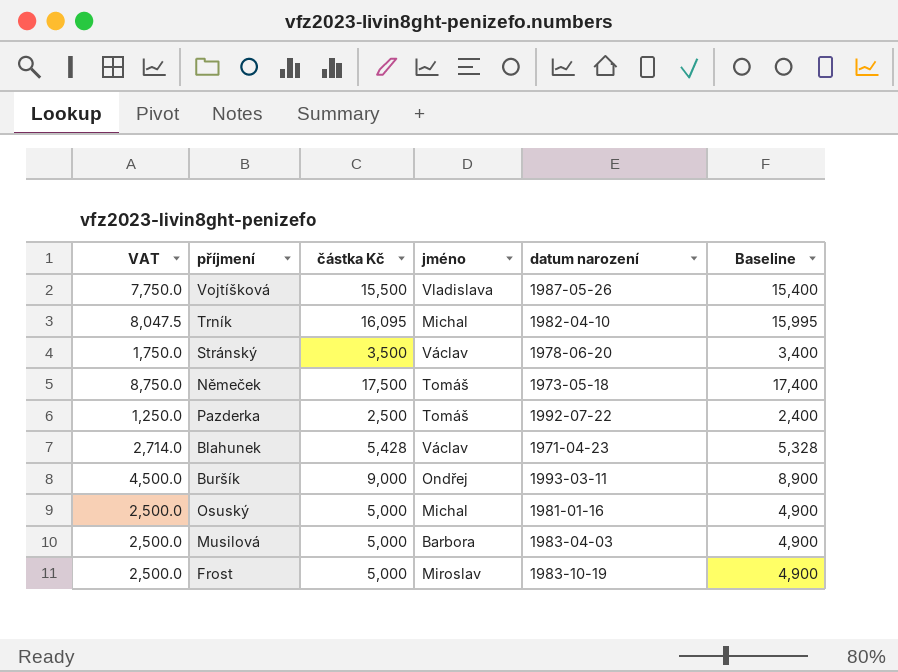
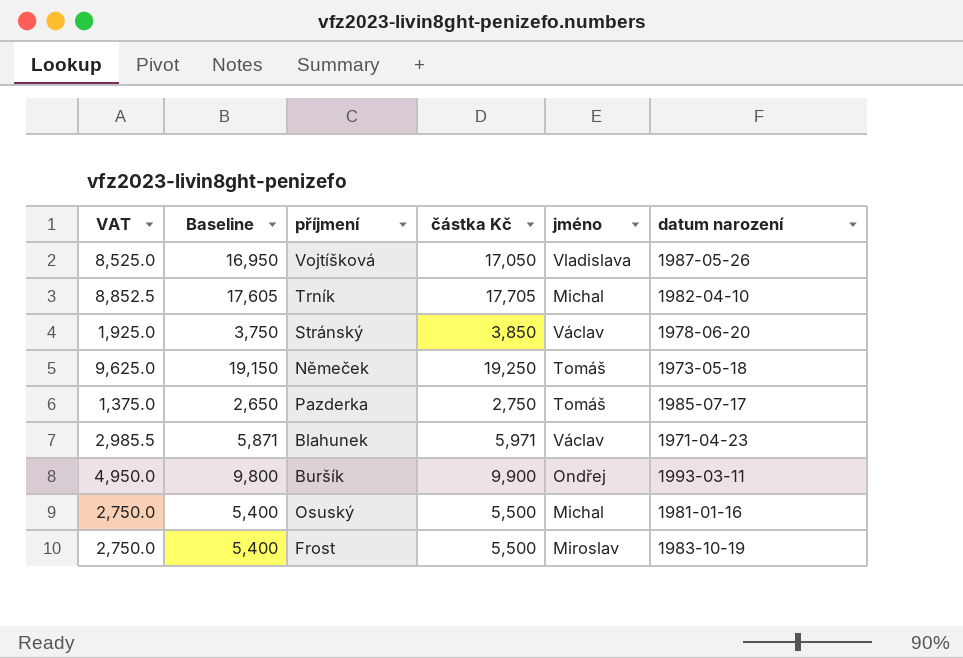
column Baseline | position: 6 -> 2
row Musilová: 2,500.0 | 5,000 | Barbora | 1983-04-03 | 4,900 -> none
Vojtíšková | VAT: 7,750.0 -> 8,525.0
Vojtíšková | Baseline: 15,400 -> 16,950
Vojtíšková | částka Kč: 15,500 -> 17,050
Trník | VAT: 8,047.5 -> 8,852.5
Trník | Baseline: 15,995 -> 17,605
Trník | částka Kč: 16,095 -> 17,705
Stránský | VAT: 1,750.0 -> 1,925.0
Stránský | Baseline: 3,400 -> 3,750
Stránský | částka Kč: 3,500 -> 3,850
Němeček | VAT: 8,750.0 -> 9,625.0
Němeček | Baseline: 17,400 -> 19,150
Němeček | částka Kč: 17,500 -> 19,250
Pazderka | VAT: 1,250.0 -> 1,375.0
Pazderka | Baseline: 2,400 -> 2,650
Pazderka | částka Kč: 2,500 -> 2,750
Pazderka | datum narození: 1992-07-22 -> 1985-07-17
Blahunek | VAT: 2,714.0 -> 2,985.5
Blahunek | Baseline: 5,328 -> 5,871
Blahunek | částka Kč: 5,428 -> 5,971
Buršík | VAT: 4,500.0 -> 4,950.0
Buršík | Baseline: 8,900 -> 9,800
Buršík | částka Kč: 9,000 -> 9,900
Osuský | VAT: 2,500.0 -> 2,750.0
Osuský | Baseline: 4,900 -> 5,400
Osuský | částka Kč: 5,000 -> 5,500
Frost | VAT: 2,500.0 -> 2,750.0
Frost | Baseline: 4,900 -> 5,400
Frost | částka Kč: 5,000 -> 5,500

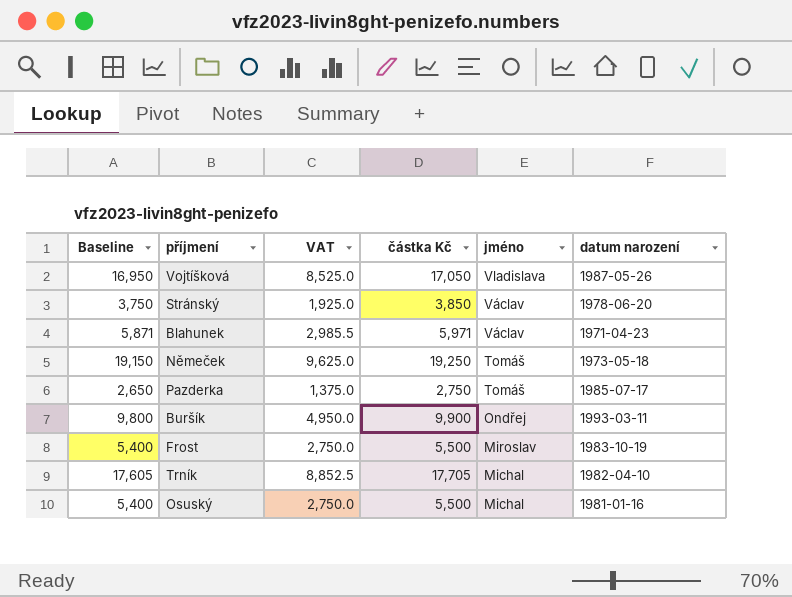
row order: none -> jméno descending
column VAT | position: 1 -> 3

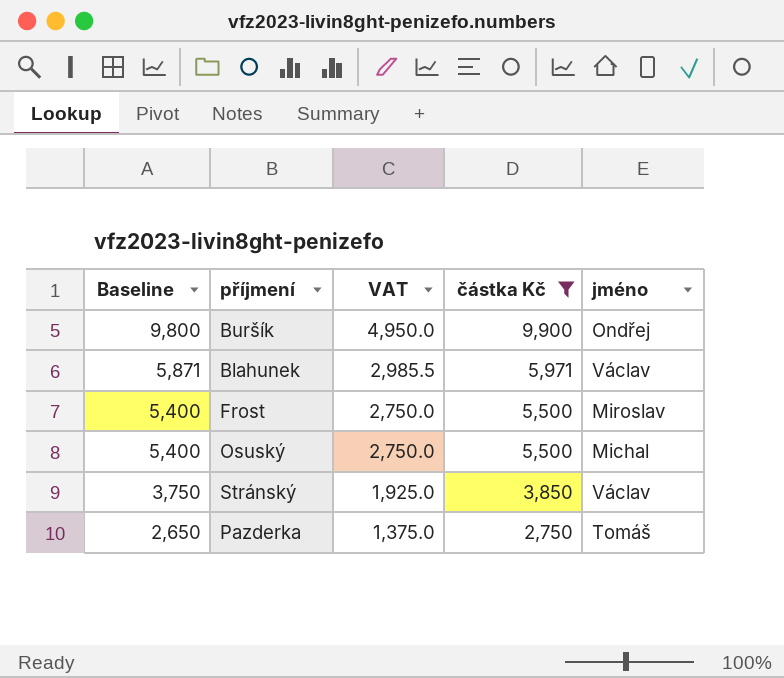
filter: none -> částka Kč <= 9,900
row order: jméno descending -> Baseline descending
column datum narození | position: 6 -> none

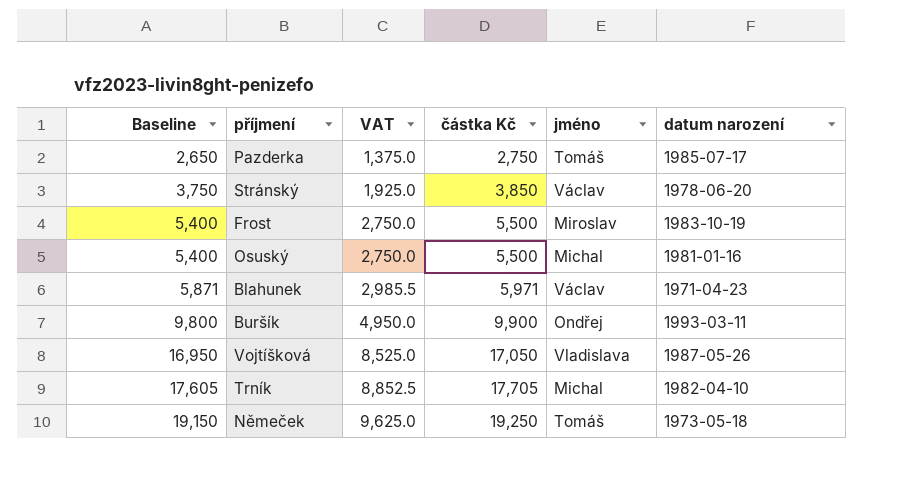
filter: částka Kč <= 9,900 -> none
row order: Baseline descending -> Baseline ascending
column datum narození | position: none -> 6

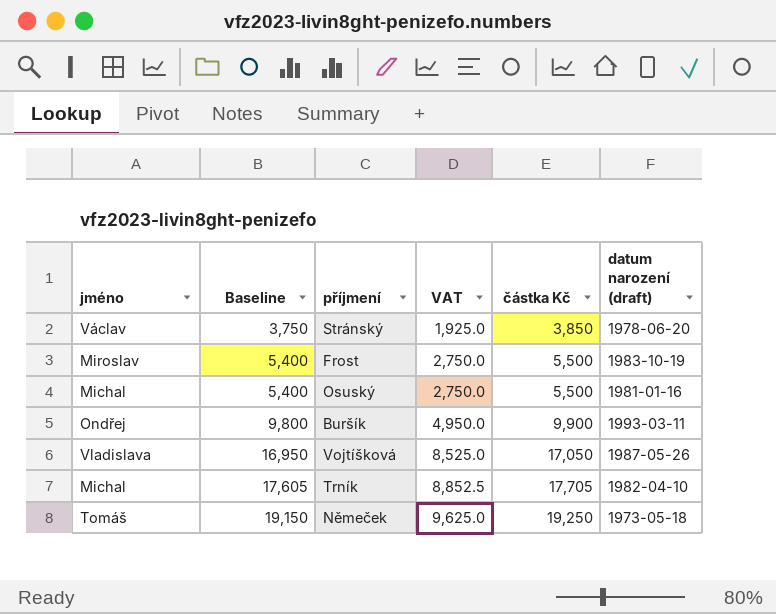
column jméno | position: 5 -> 1
column name: datum narození -> datum narození (draft)
row Pazderka: 2,650 | 1,375.0 | 2,750 | Tomáš | 1985-07-17 -> none
row Blahunek: 5,871 | 2,985.5 | 5,971 | Václav | 1971-04-23 -> none

